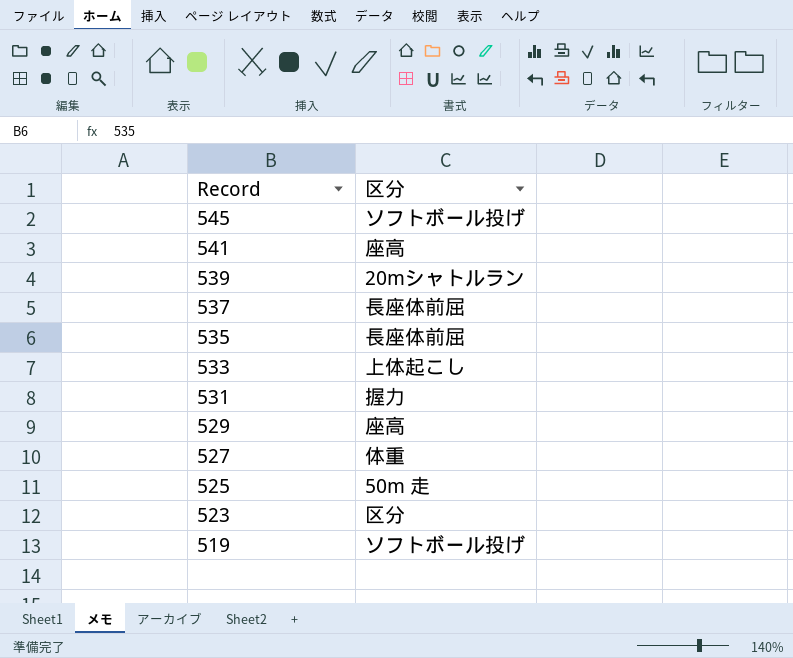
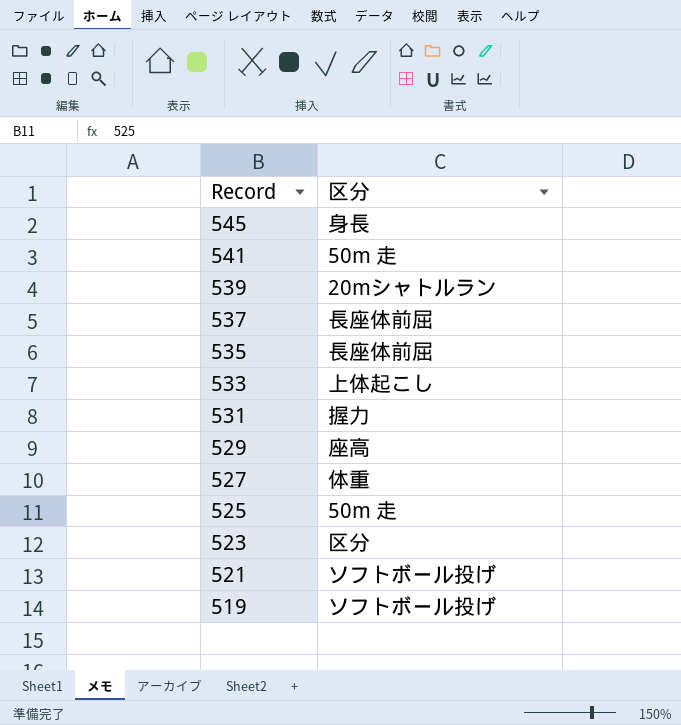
545 | 区分: ソフトボール投げ -> 身長
541 | 区分: 座高 -> 50m 走
row 521: none -> ソフトボール投げ

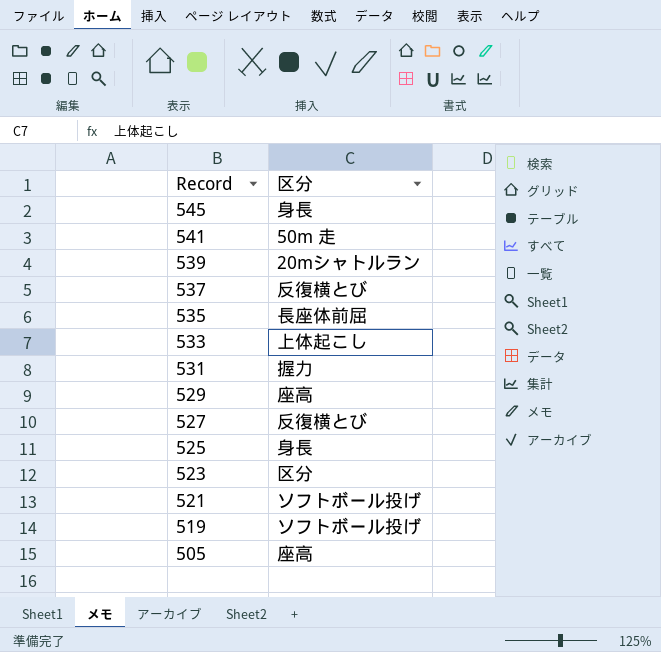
537 | 区分: 長座体前屈 -> 反復横とび
527 | 区分: 体重 -> 反復横とび
525 | 区分: 50m 走 -> 身長
row 505: none -> 座高

